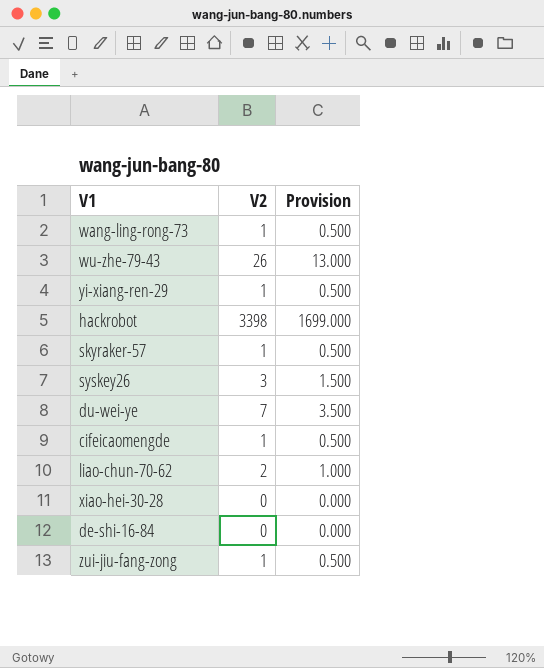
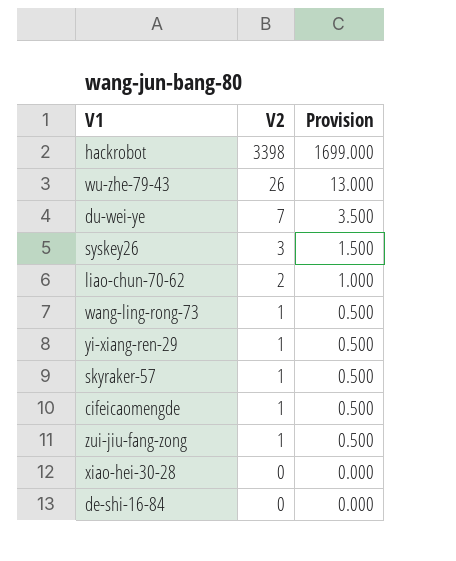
row order: none -> V2 descending

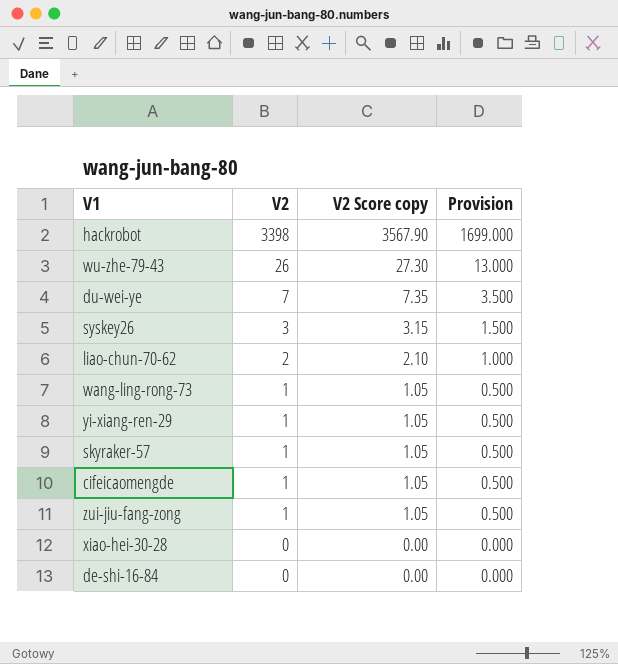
column V2 Score copy | formula: none -> [V2] * 1.05

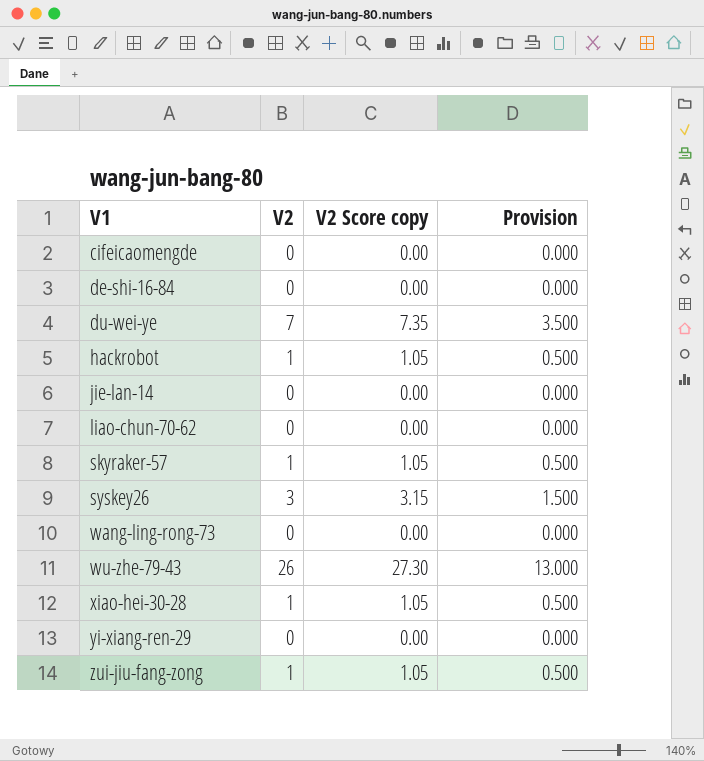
row order: V2 descending -> V1 ascending
cifeicaomengde | V2: 1 -> 0
cifeicaomengde | V2 Score copy: 1.05 -> 0.00
cifeicaomengde | Provision: 0.500 -> 0.000
hackrobot | V2: 3398 -> 1
hackrobot | V2 Score copy: 3567.90 -> 1.05
hackrobot | Provision: 1699.000 -> 0.500
row jie-lan-14: none -> 0 | 0.00 | 0.000
liao-chun-70-62 | V2: 2 -> 0
liao-chun-70-62 | V2 Score copy: 2.10 -> 0.00
liao-chun-70-62 | Provision: 1.000 -> 0.000
wang-ling-rong-73 | V2: 1 -> 0
wang-ling-rong-73 | V2 Score copy: 1.05 -> 0.00
wang-ling-rong-73 | Provision: 0.500 -> 0.000
xiao-hei-30-28 | V2: 0 -> 1
xiao-hei-30-28 | V2 Score copy: 0.00 -> 1.05
xiao-hei-30-28 | Provision: 0.000 -> 0.500
yi-xiang-ren-29 | V2: 1 -> 0
yi-xiang-ren-29 | V2 Score copy: 1.05 -> 0.00
yi-xiang-ren-29 | Provision: 0.500 -> 0.000

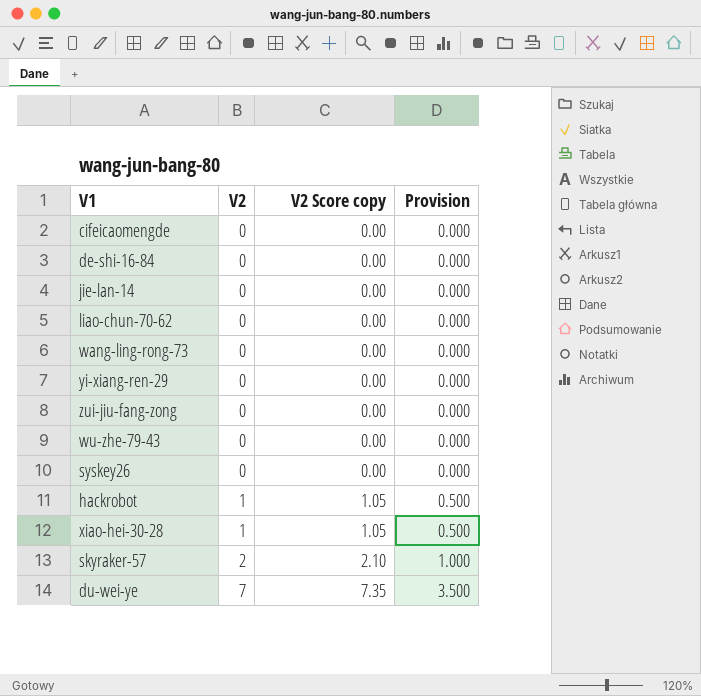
row order: V1 ascending -> V2 ascending
zui-jiu-fang-zong | V2: 1 -> 0
zui-jiu-fang-zong | V2 Score copy: 1.05 -> 0.00
zui-jiu-fang-zong | Provision: 0.500 -> 0.000
wu-zhe-79-43 | V2: 26 -> 0
wu-zhe-79-43 | V2 Score copy: 27.30 -> 0.00
wu-zhe-79-43 | Provision: 13.000 -> 0.000
syskey26 | V2: 3 -> 0
syskey26 | V2 Score copy: 3.15 -> 0.00
syskey26 | Provision: 1.500 -> 0.000
skyraker-57 | V2: 1 -> 2
skyraker-57 | V2 Score copy: 1.05 -> 2.10
skyraker-57 | Provision: 0.500 -> 1.000

